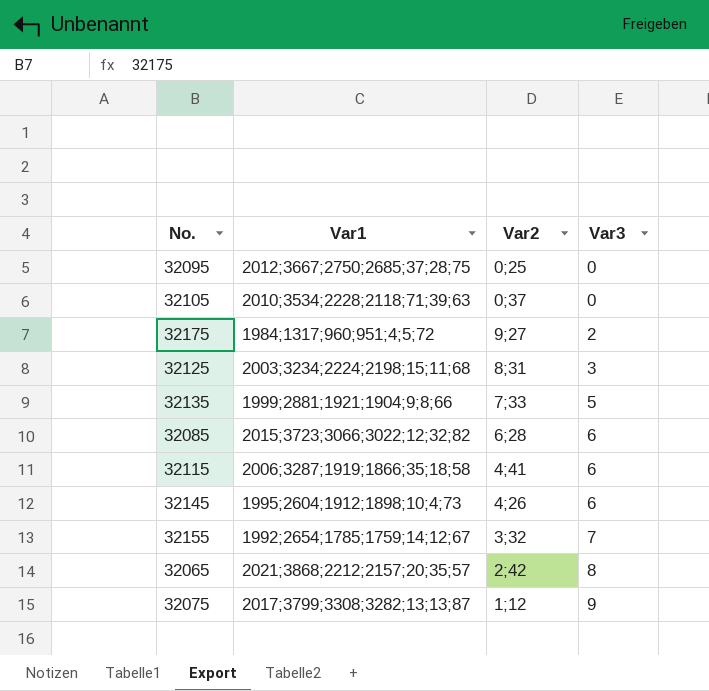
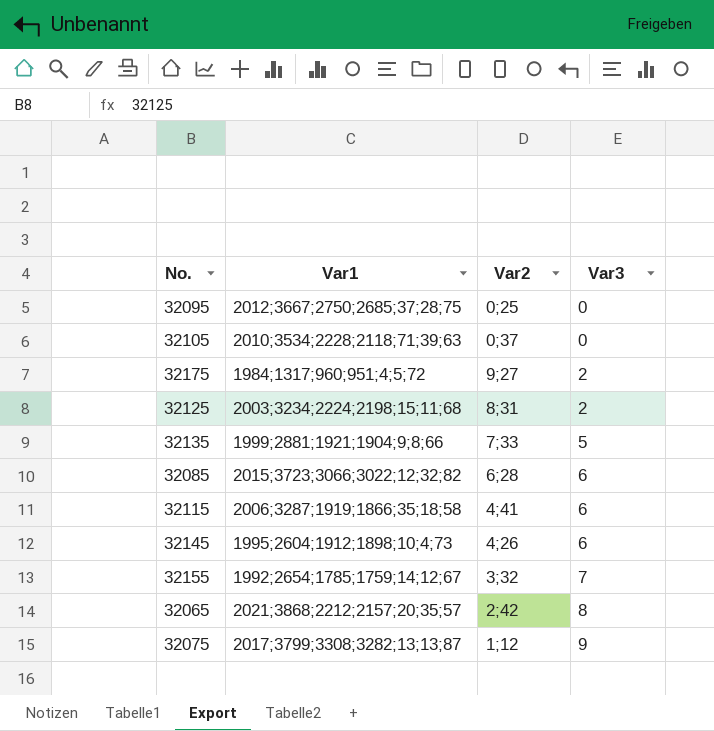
32125 | Var3: 3 -> 2

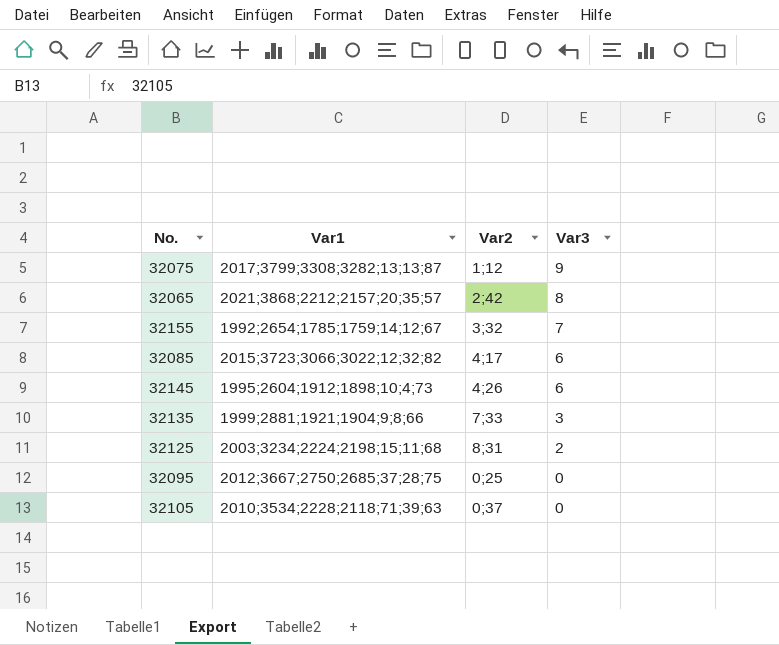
row order: Var3 ascending -> Var3 descending
row 32175: 1984;1317;960;951;4;5;72 | 9;27 | 2 -> none
row 32115: 2006;3287;1919;1866;35;18;58 | 4;41 | 6 -> none
32085 | Var2: 6;28 -> 4;17
32135 | Var3: 5 -> 3

